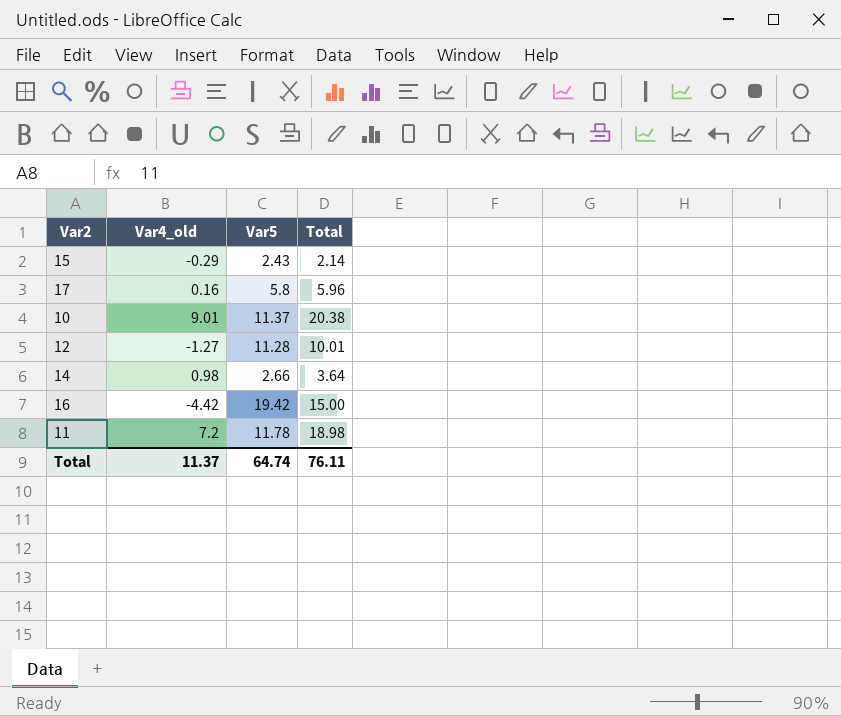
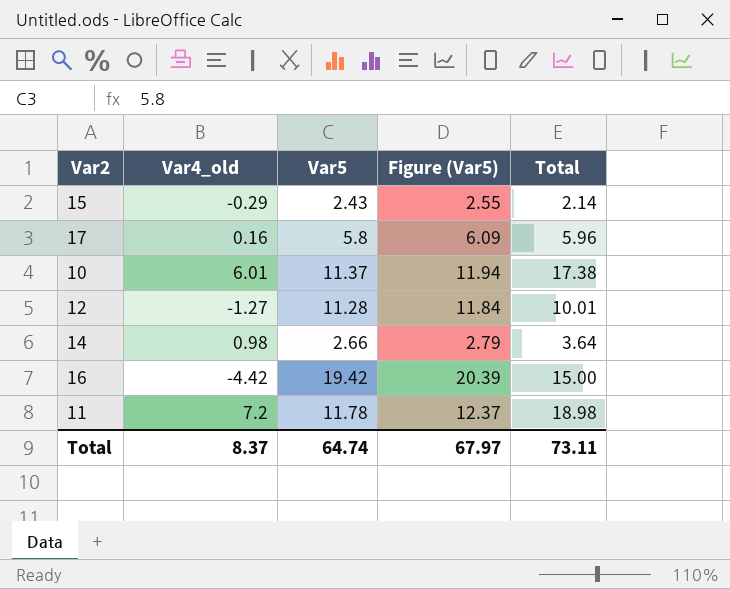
column Figure (Var5) | formula: none -> [Var5] * 1.05
10 | Var4_old: 9.01 -> 6.01
10 | Total: 20.38 -> 17.38
Total | Var4_old: 11.37 -> 8.37
Total | Total: 76.11 -> 73.11

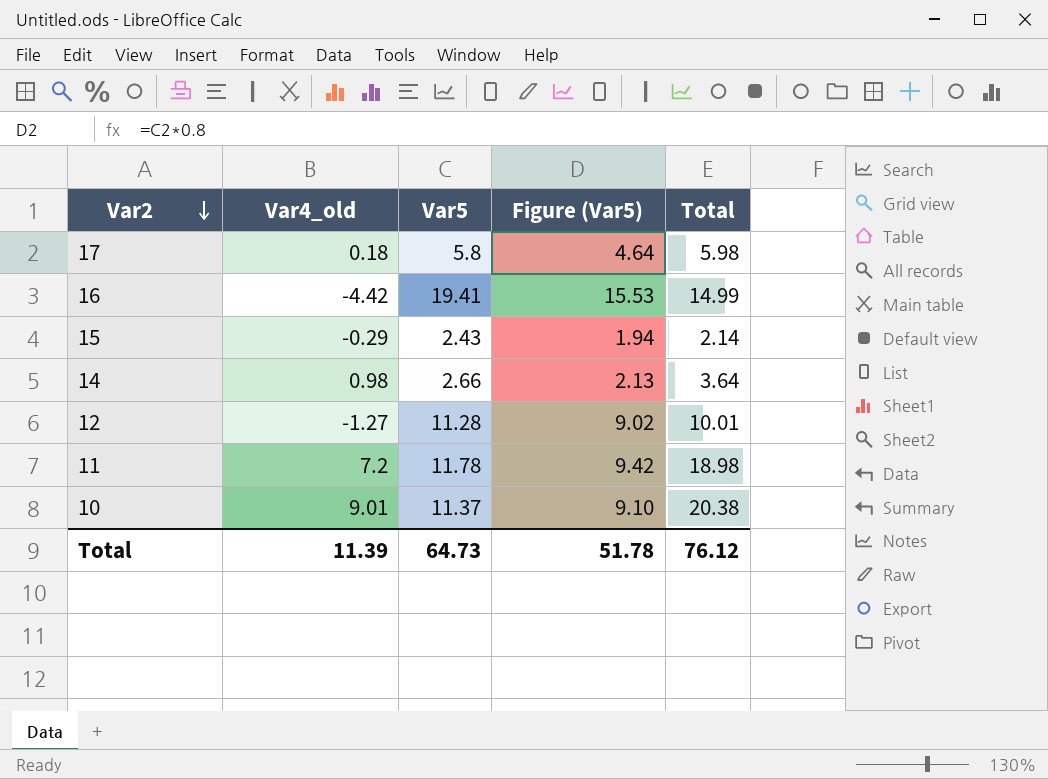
row order: none -> Var2 descending
column Figure (Var5) | formula: [Var5] * 1.05 -> [Var5] * 0.8
17 | Var4_old: 0.16 -> 0.18
17 | Total: 5.96 -> 5.98
16 | Var5: 19.42 -> 19.41
16 | Total: 15.00 -> 14.99
10 | Var4_old: 6.01 -> 9.01
10 | Total: 17.38 -> 20.38
Total | Var4_old: 8.37 -> 11.39
Total | Var5: 64.74 -> 64.73
Total | Figure (Var5): 67.97 -> 51.78
Total | Total: 73.11 -> 76.12

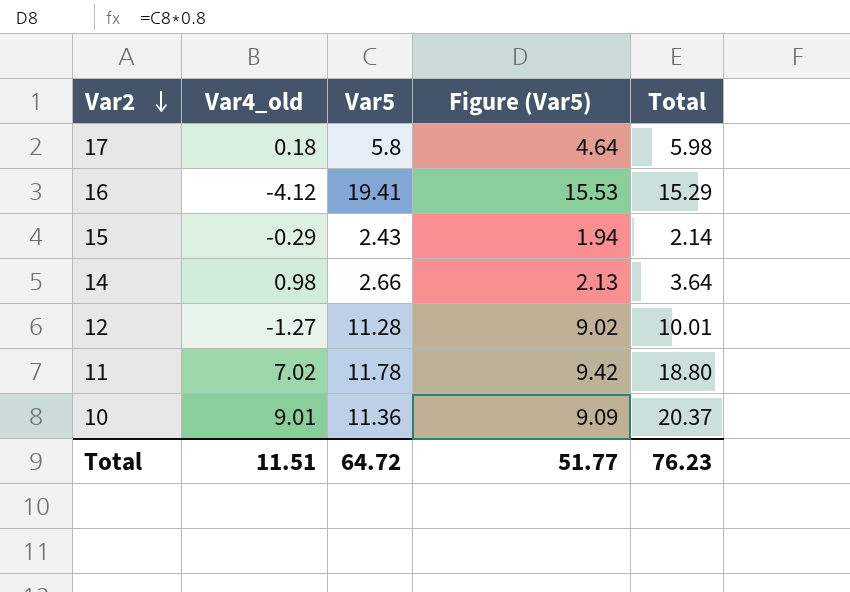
16 | Var4_old: -4.42 -> -4.12
16 | Total: 14.99 -> 15.29
11 | Var4_old: 7.2 -> 7.02
11 | Total: 18.98 -> 18.80
10 | Var5: 11.37 -> 11.36
10 | Figure (Var5): 9.10 -> 9.09
10 | Total: 20.38 -> 20.37
Total | Var4_old: 11.39 -> 11.51
Total | Var5: 64.73 -> 64.72
Total | Figure (Var5): 51.78 -> 51.77
Total | Total: 76.12 -> 76.23

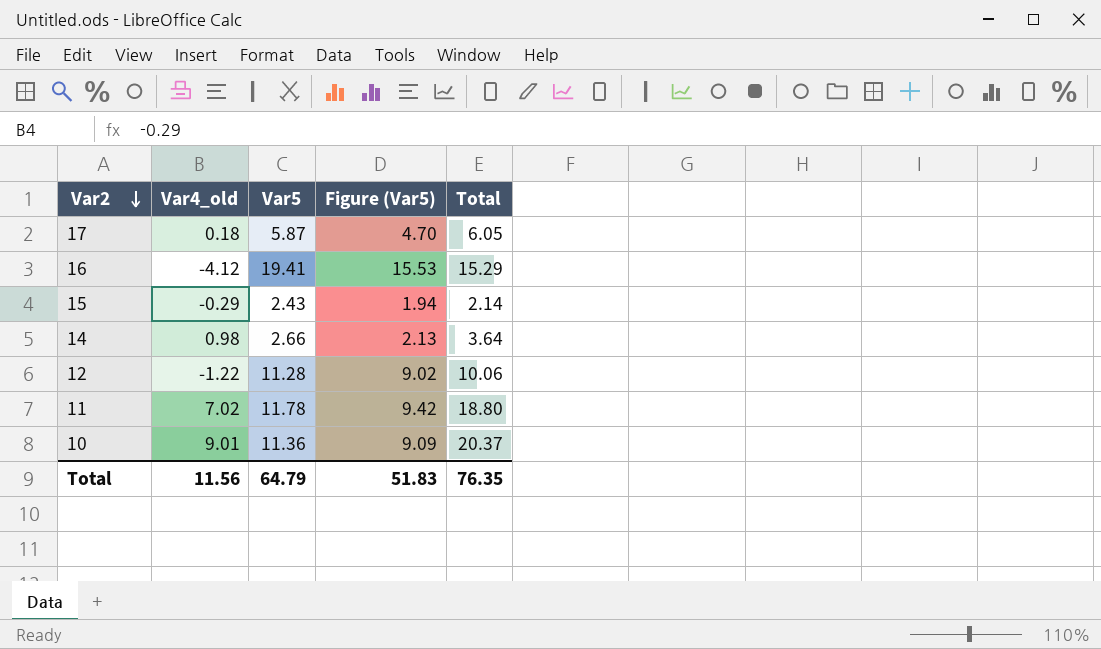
17 | Var5: 5.8 -> 5.87
17 | Figure (Var5): 4.64 -> 4.70
17 | Total: 5.98 -> 6.05
12 | Var4_old: -1.27 -> -1.22
12 | Total: 10.01 -> 10.06
Total | Var4_old: 11.51 -> 11.56
Total | Var5: 64.72 -> 64.79
Total | Figure (Var5): 51.77 -> 51.83
Total | Total: 76.23 -> 76.35

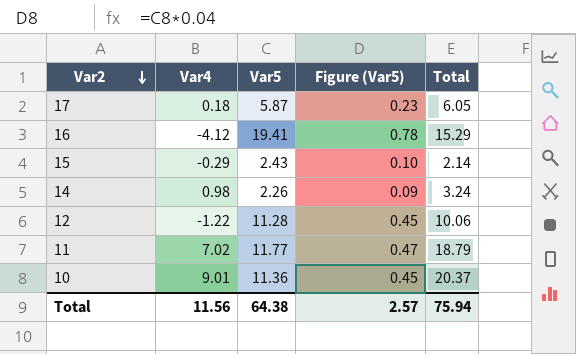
column name: Var4_old -> Var4
column Figure (Var5) | formula: [Var5] * 0.8 -> [Var5] * 0.04
14 | Var5: 2.66 -> 2.26
14 | Total: 3.64 -> 3.24
11 | Var5: 11.78 -> 11.77
11 | Total: 18.80 -> 18.79
Total | Var5: 64.79 -> 64.38
Total | Figure (Var5): 51.83 -> 2.57
Total | Total: 76.35 -> 75.94

